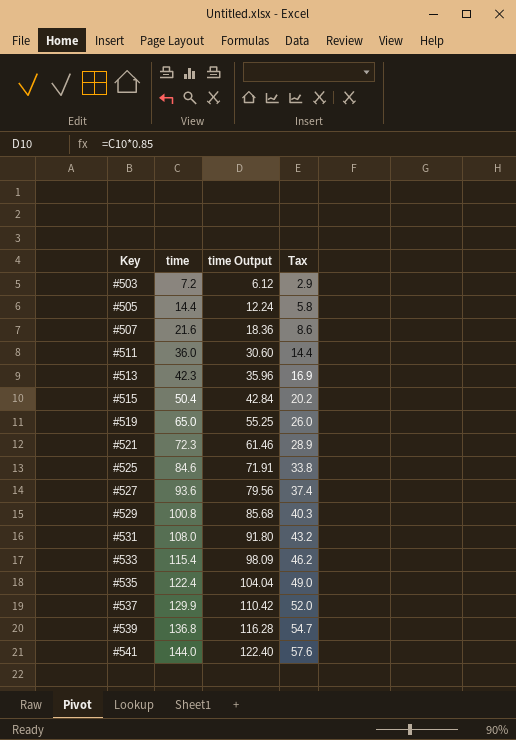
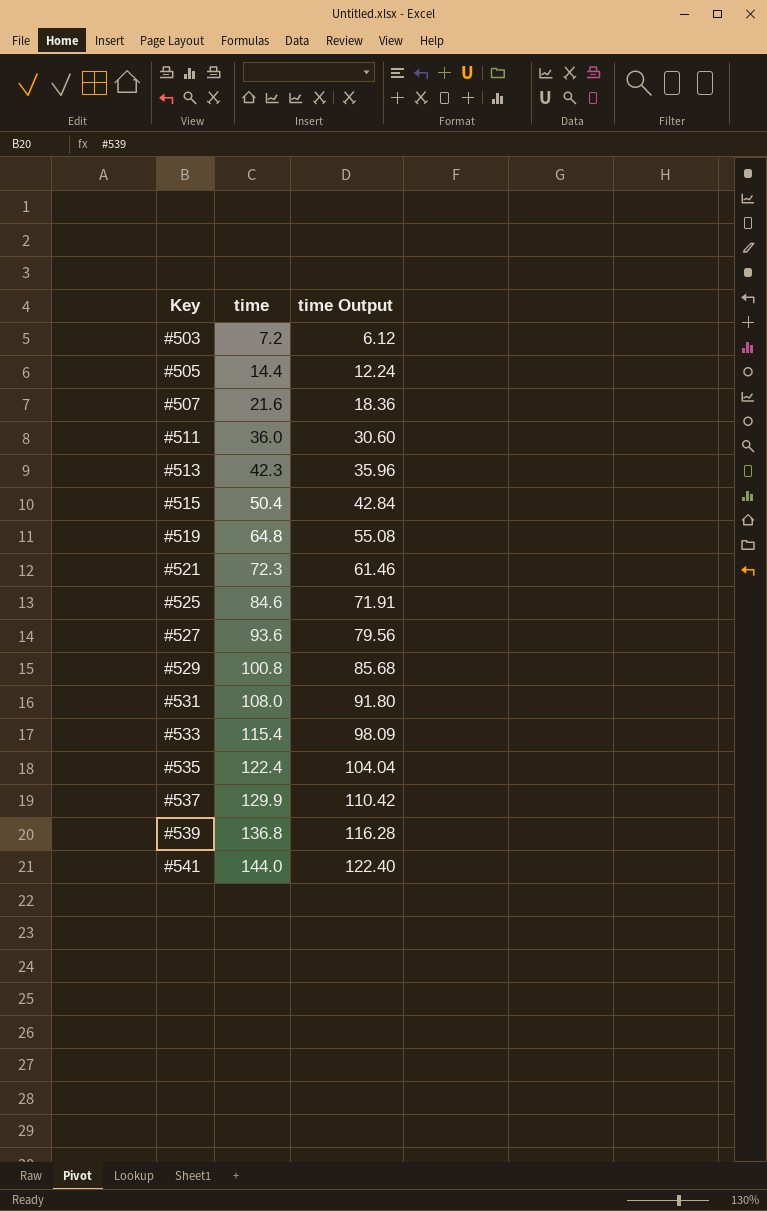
column Tax | formula: [time] * 0.4 -> none
#519 | time: 65.0 -> 64.8
#519 | time Output: 55.25 -> 55.08

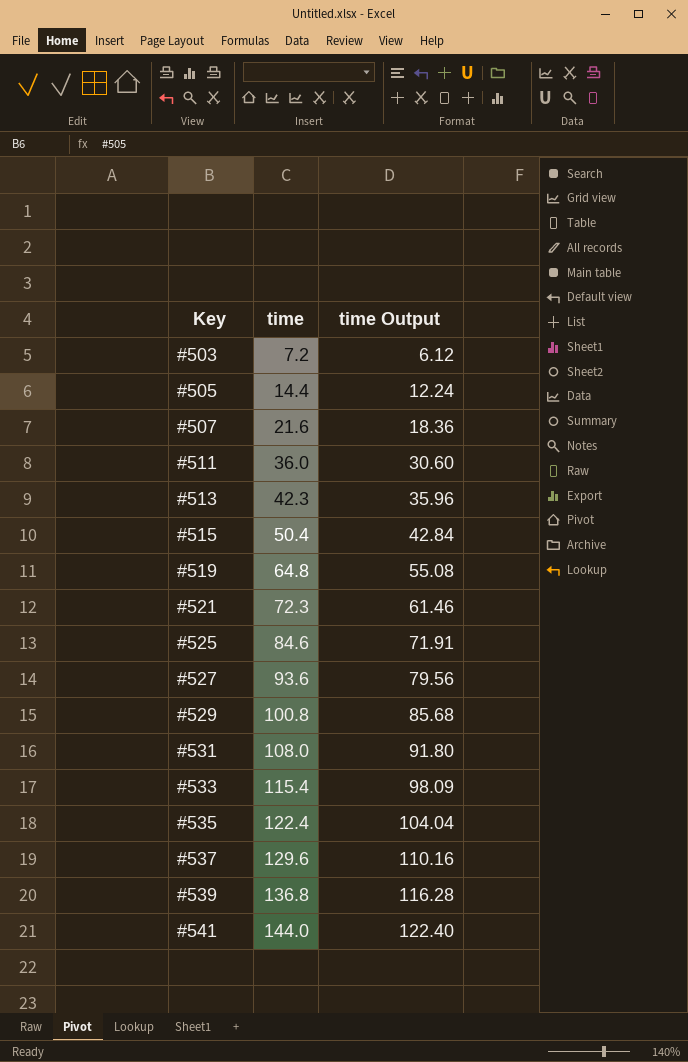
#537 | time: 129.9 -> 129.6
#537 | time Output: 110.42 -> 110.16

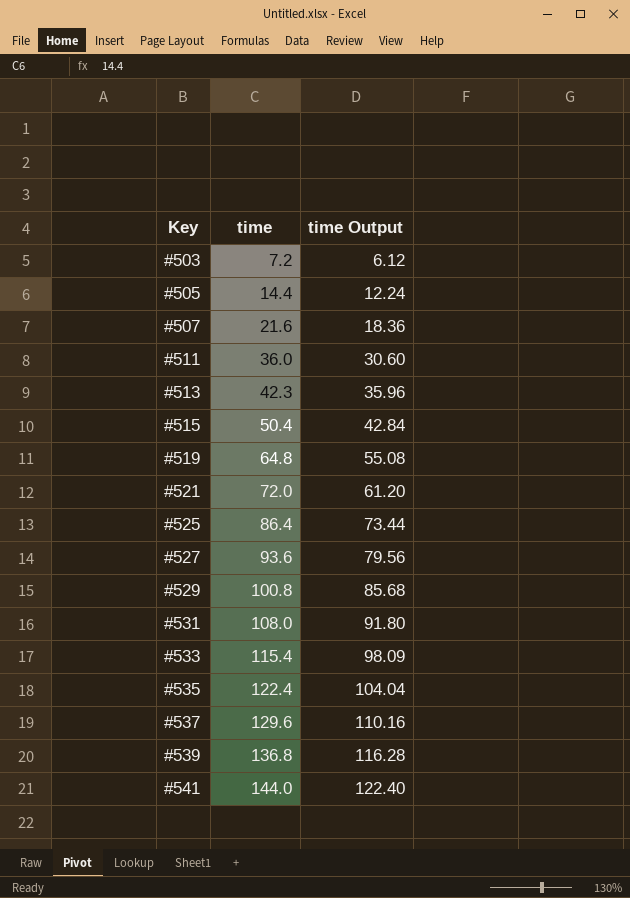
#521 | time: 72.3 -> 72.0
#521 | time Output: 61.46 -> 61.20
#525 | time: 84.6 -> 86.4
#525 | time Output: 71.91 -> 73.44

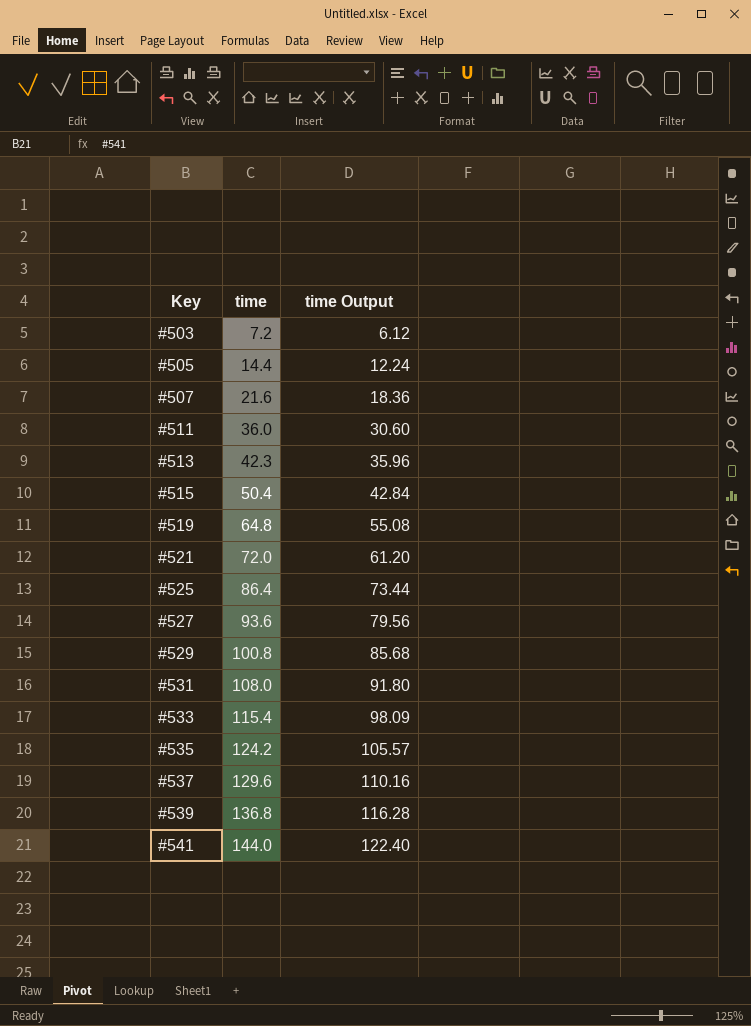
#535 | time: 122.4 -> 124.2
#535 | time Output: 104.04 -> 105.57

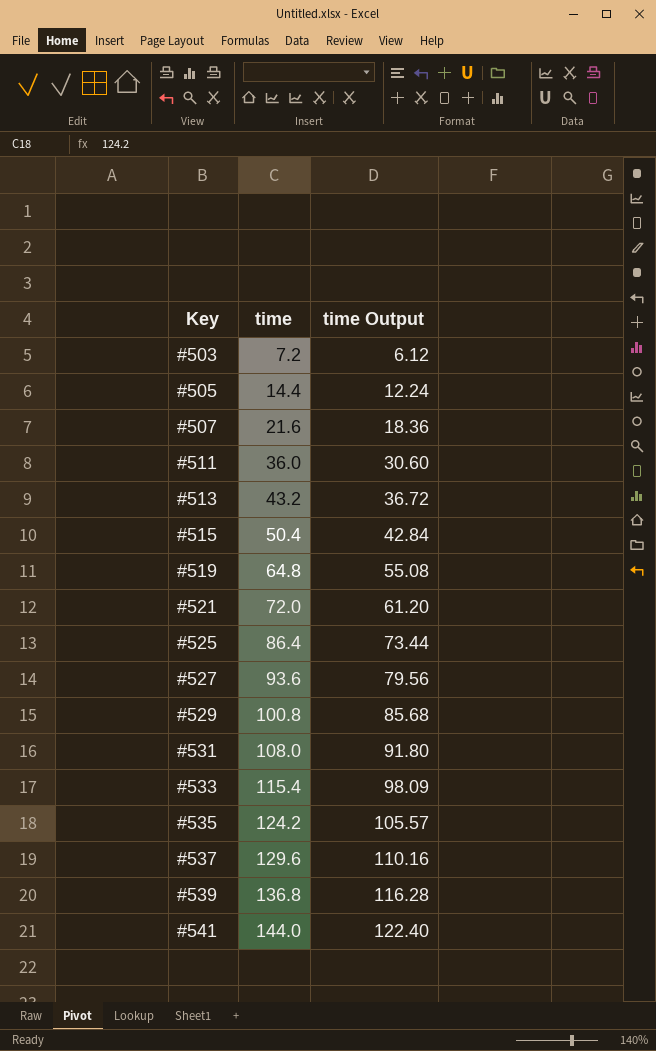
#513 | time: 42.3 -> 43.2
#513 | time Output: 35.96 -> 36.72

